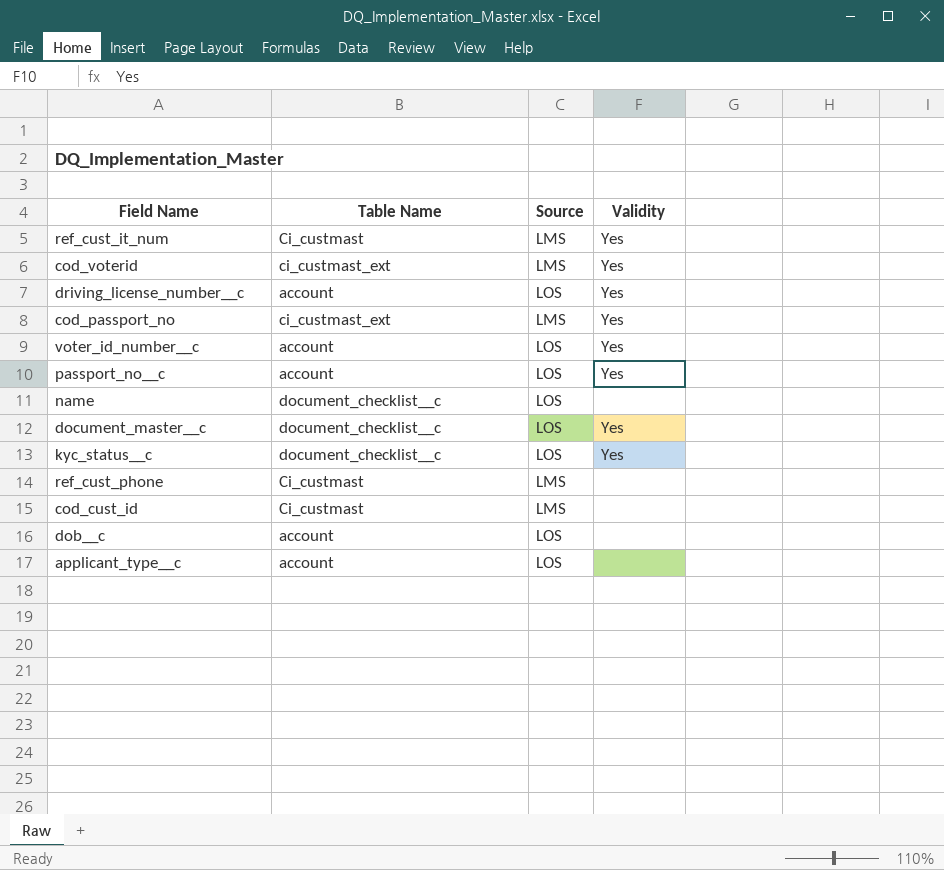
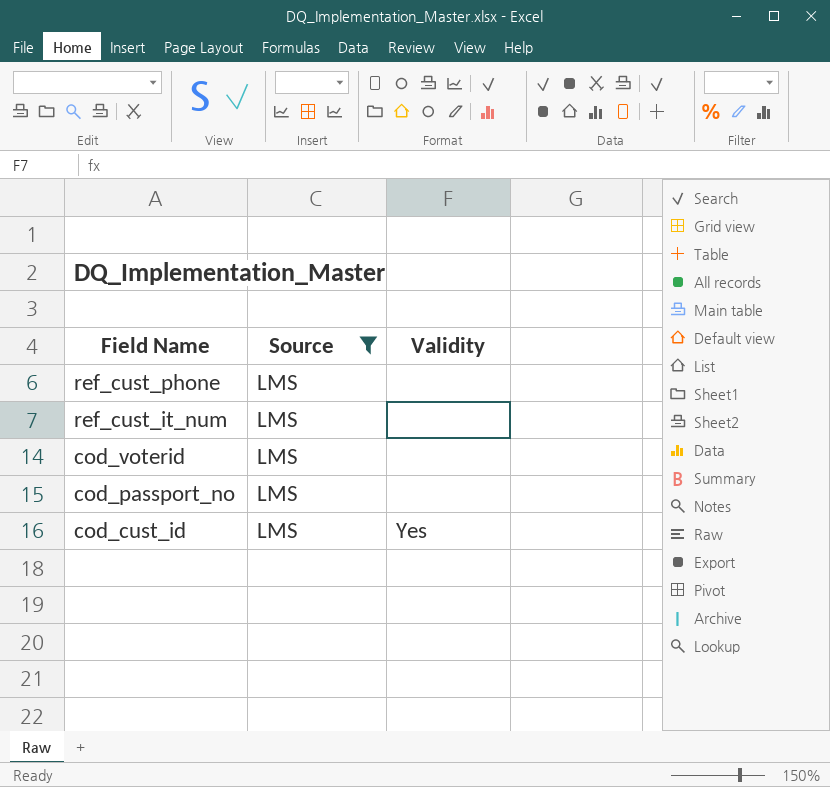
filter: none -> Source = LMS
row order: none -> Field Name descending
column Table Name | position: 2 -> none
ref_cust_it_num | Validity: Yes -> none
cod_voterid | Validity: Yes -> none
cod_passport_no | Validity: Yes -> none
cod_cust_id | Validity: none -> Yes

